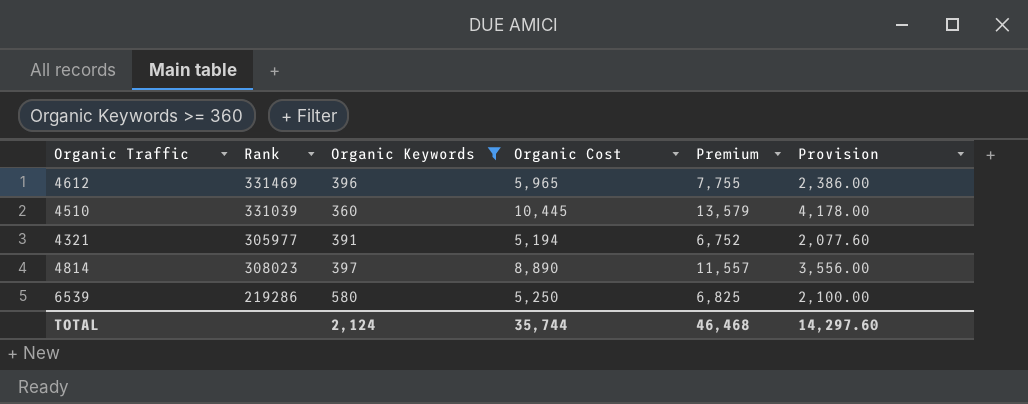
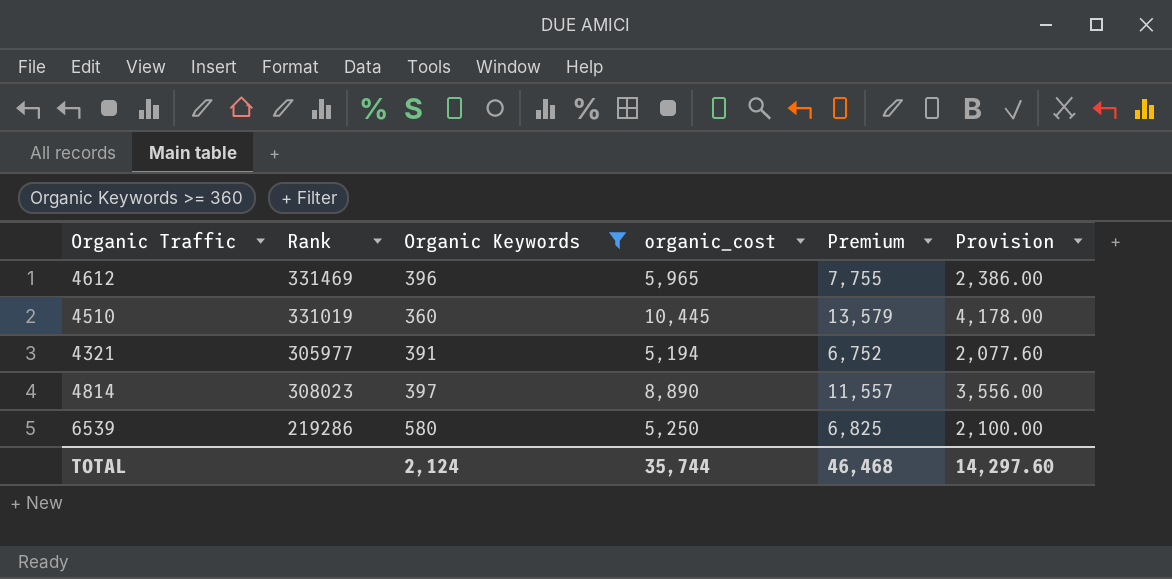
column name: Organic Cost -> organic_cost
4510 | Rank: 331039 -> 331019

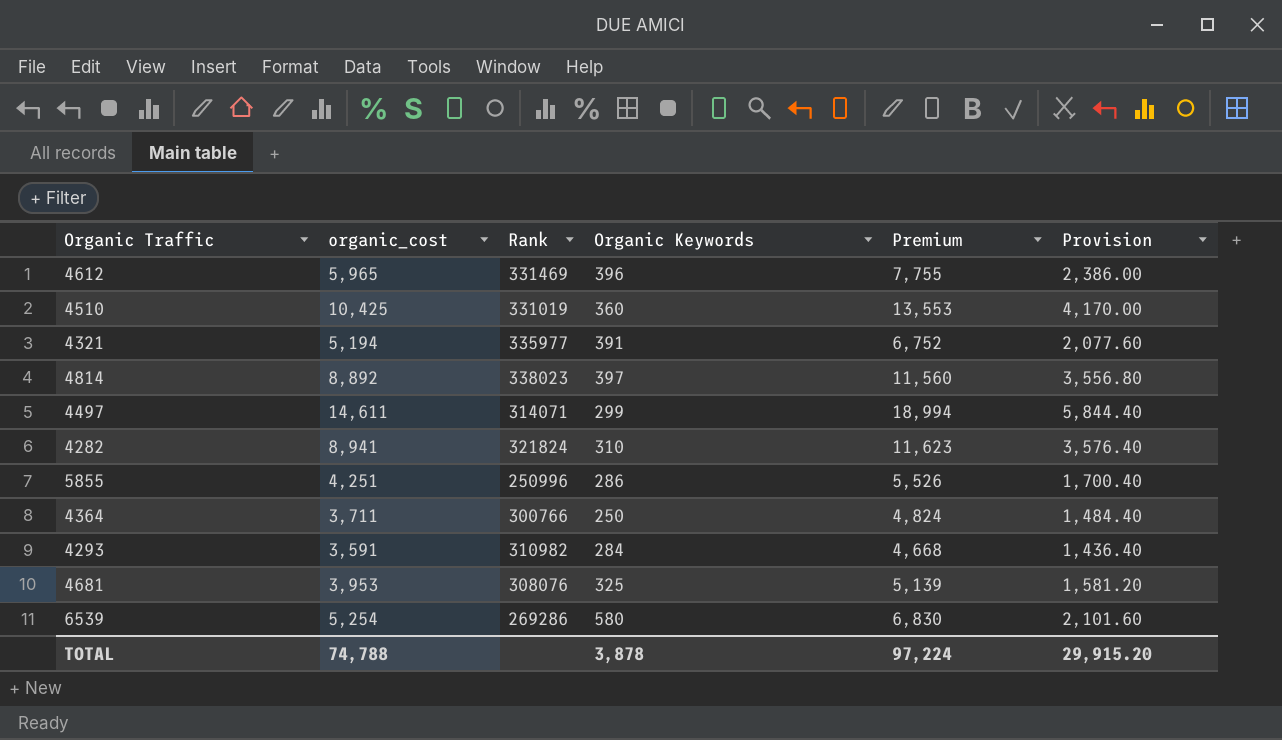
filter: Organic Keywords >= 360 -> none
column organic_cost | position: 4 -> 2
4510 | organic_cost: 10,445 -> 10,425
4510 | Premium: 13,579 -> 13,553
4510 | Provision: 4,178.00 -> 4,170.00
4321 | Rank: 305977 -> 335977
4814 | organic_cost: 8,890 -> 8,892
4814 | Rank: 308023 -> 338023
4814 | Premium: 11,557 -> 11,560
4814 | Provision: 3,556.00 -> 3,556.80
6539 | organic_cost: 5,250 -> 5,254
6539 | Rank: 219286 -> 269286
6539 | Premium: 6,825 -> 6,830
6539 | Provision: 2,100.00 -> 2,101.60
TOTAL | organic_cost: 35,744 -> 74,788
TOTAL | Organic Keywords: 2,124 -> 3,878
TOTAL | Premium: 46,468 -> 97,224
TOTAL | Provision: 14,297.60 -> 29,915.20

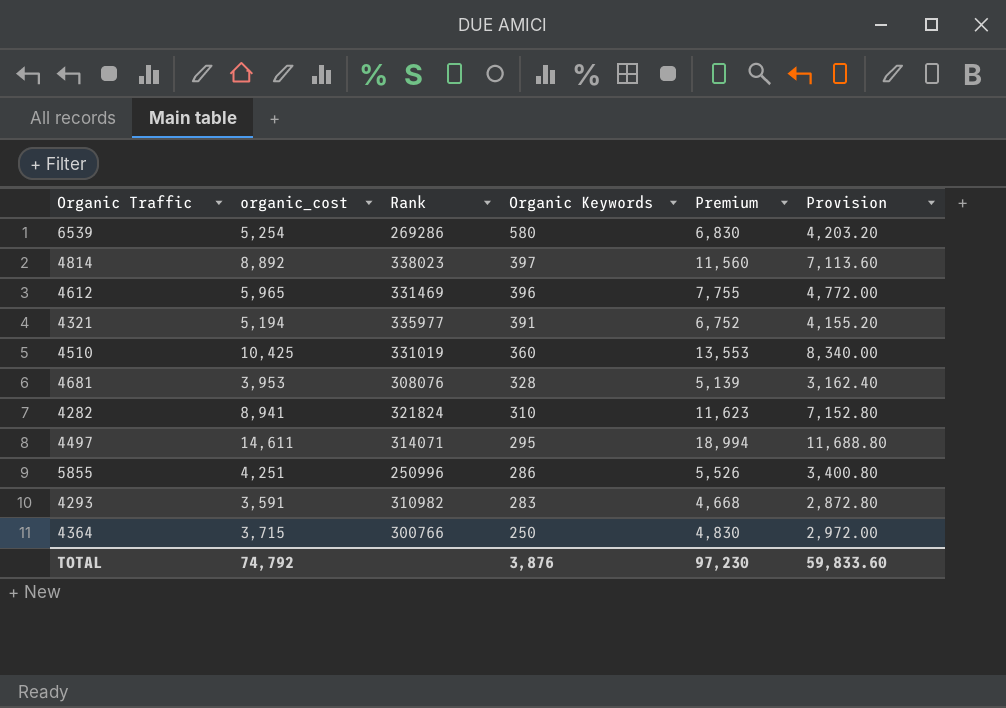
row order: none -> Organic Keywords descending
column Provision | formula: [organic_cost] * 0.4 -> [organic_cost] * 0.8
4681 | Organic Keywords: 325 -> 328
4497 | Organic Keywords: 299 -> 295
4293 | Organic Keywords: 284 -> 283
4364 | organic_cost: 3,711 -> 3,715
4364 | Premium: 4,824 -> 4,830
TOTAL | organic_cost: 74,788 -> 74,792
TOTAL | Organic Keywords: 3,878 -> 3,876
TOTAL | Premium: 97,224 -> 97,230
TOTAL | Provision: 29,915.20 -> 59,833.60

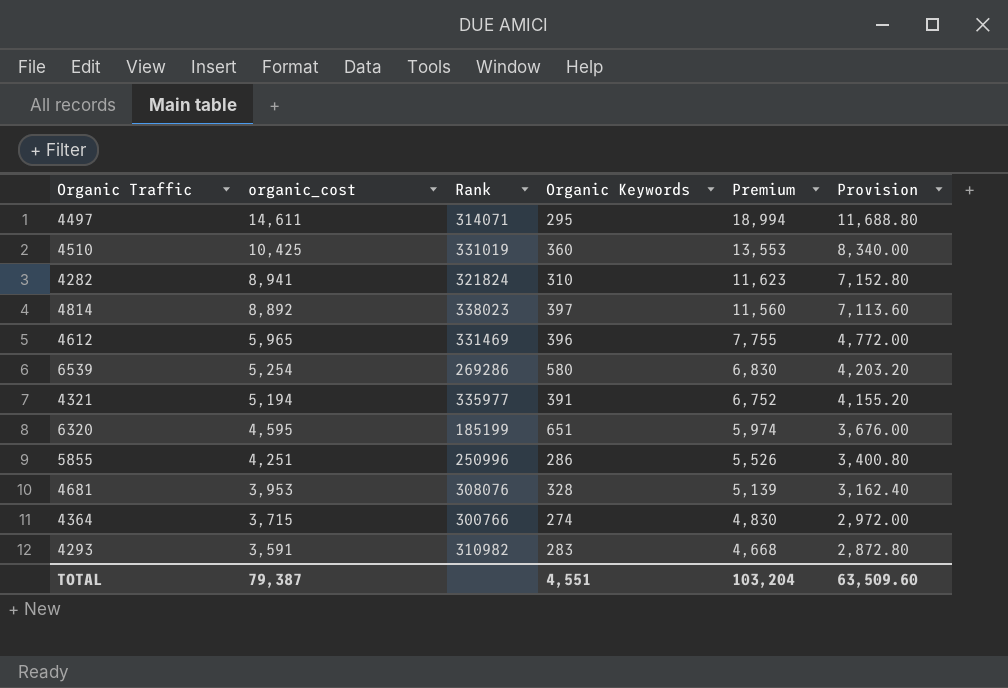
row order: Organic Keywords descending -> organic_cost descending
row 6320: none -> 4,595 | 185199 | 651 | 5,974 | 3,676.00
4364 | Organic Keywords: 250 -> 274
TOTAL | organic_cost: 74,792 -> 79,387
TOTAL | Organic Keywords: 3,876 -> 4,551
TOTAL | Premium: 97,230 -> 103,204
TOTAL | Provision: 59,833.60 -> 63,509.60

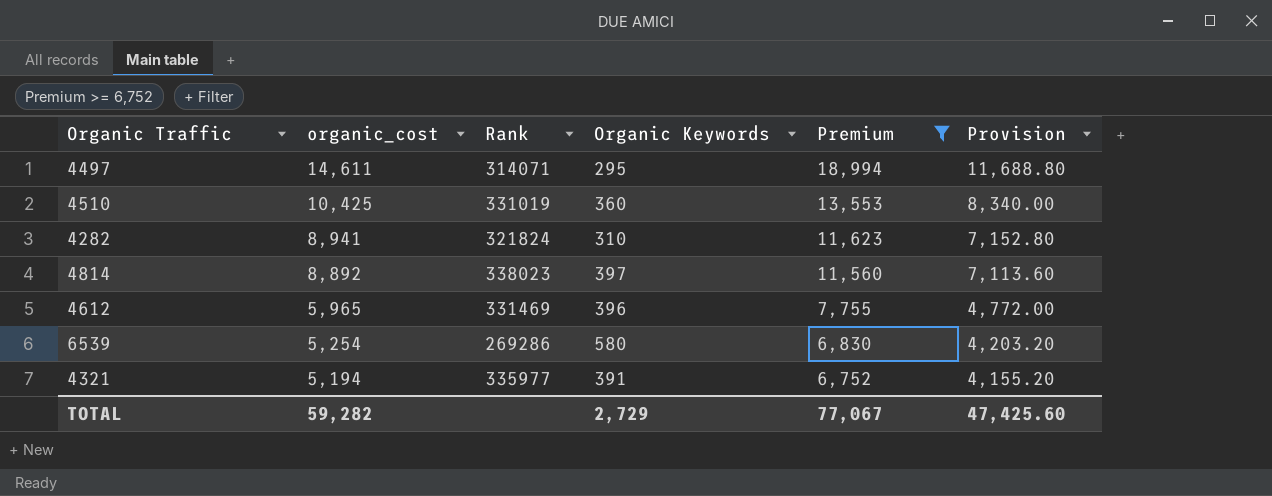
filter: none -> Premium >= 6,752
TOTAL | organic_cost: 79,387 -> 59,282
TOTAL | Organic Keywords: 4,551 -> 2,729
TOTAL | Premium: 103,204 -> 77,067
TOTAL | Provision: 63,509.60 -> 47,425.60

